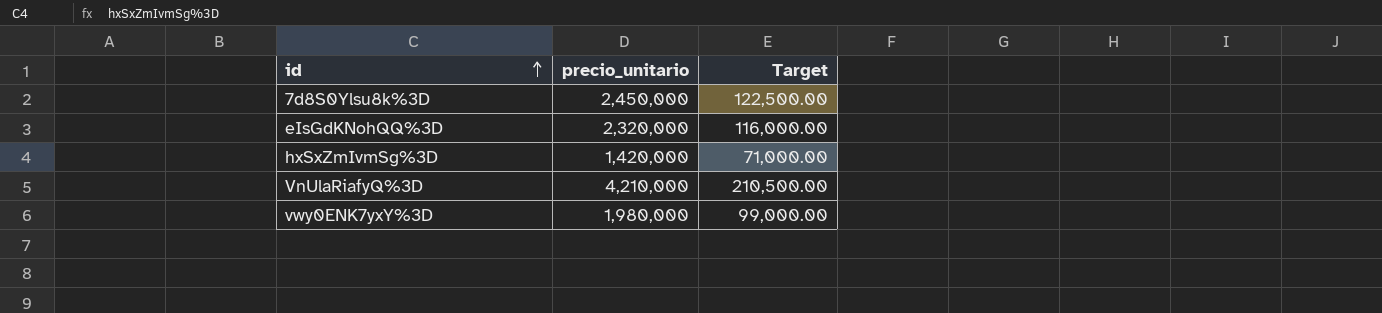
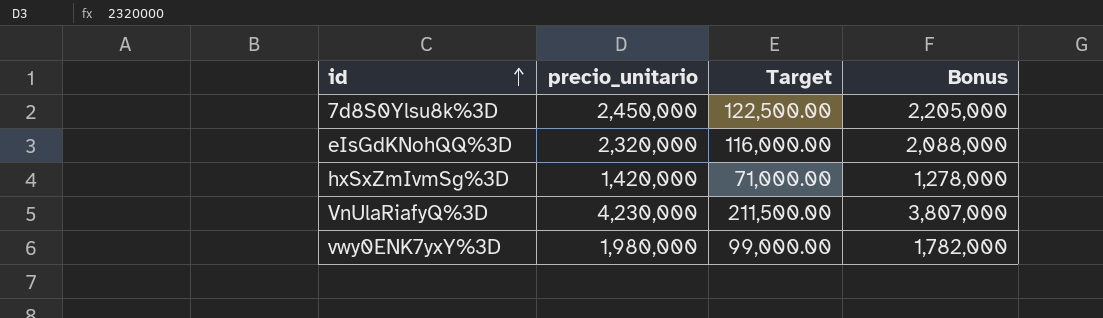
column Bonus | formula: none -> [precio_unitario] * 0.9
VnUlaRiafyQ%3D | precio_unitario: 4,210,000 -> 4,230,000
VnUlaRiafyQ%3D | Target: 210,500.00 -> 211,500.00

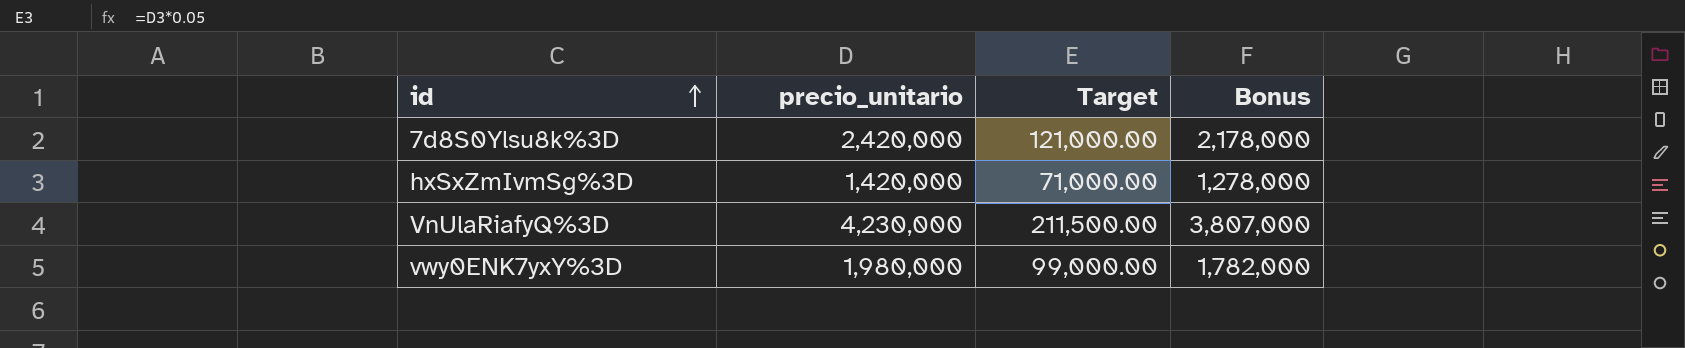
row eIsGdKNohQQ%3D: 2,320,000 | 116,000.00 | 2,088,000 -> none
7d8S0Ylsu8k%3D | precio_unitario: 2,450,000 -> 2,420,000
7d8S0Ylsu8k%3D | Target: 122,500.00 -> 121,000.00
7d8S0Ylsu8k%3D | Bonus: 2,205,000 -> 2,178,000

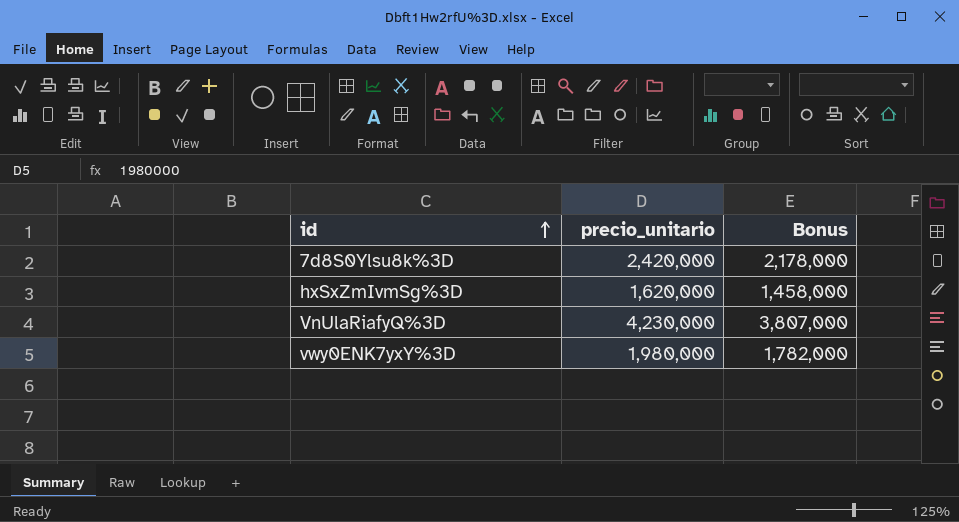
column Target | formula: [precio_unitario] * 0.05 -> none
hxSxZmIvmSg%3D | precio_unitario: 1,420,000 -> 1,620,000
hxSxZmIvmSg%3D | Bonus: 1,278,000 -> 1,458,000

